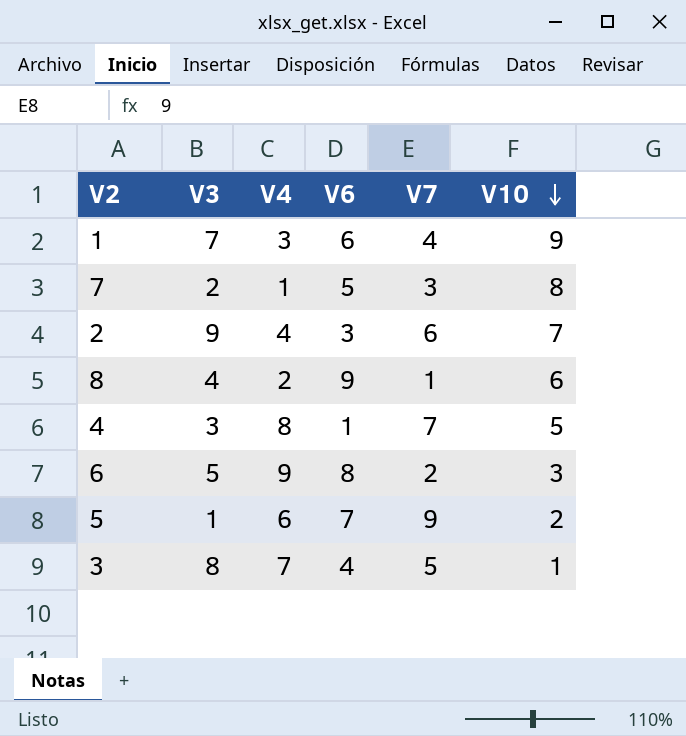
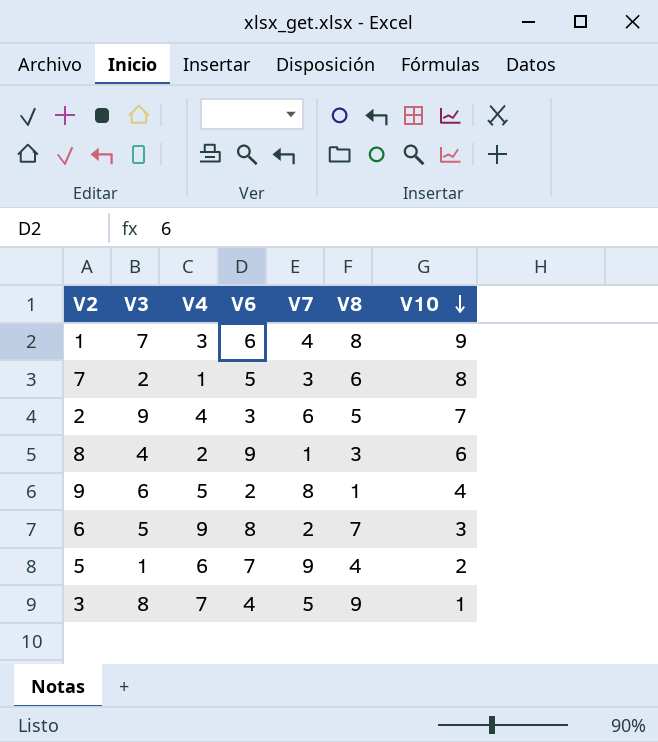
column V8 | position: none -> 6
row 4: 3 | 8 | 1 | 7 | 5 -> none
row 9: none -> 6 | 5 | 2 | 8 | 1 | 4

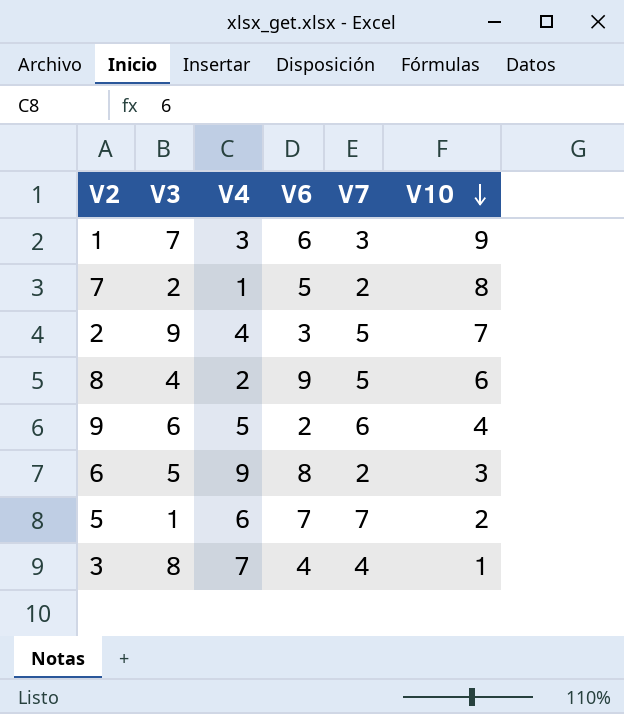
column V8 | position: 6 -> none
1 | V7: 4 -> 3
7 | V7: 3 -> 2
2 | V7: 6 -> 5
8 | V7: 1 -> 5
9 | V7: 8 -> 6
5 | V7: 9 -> 7
3 | V7: 5 -> 4

